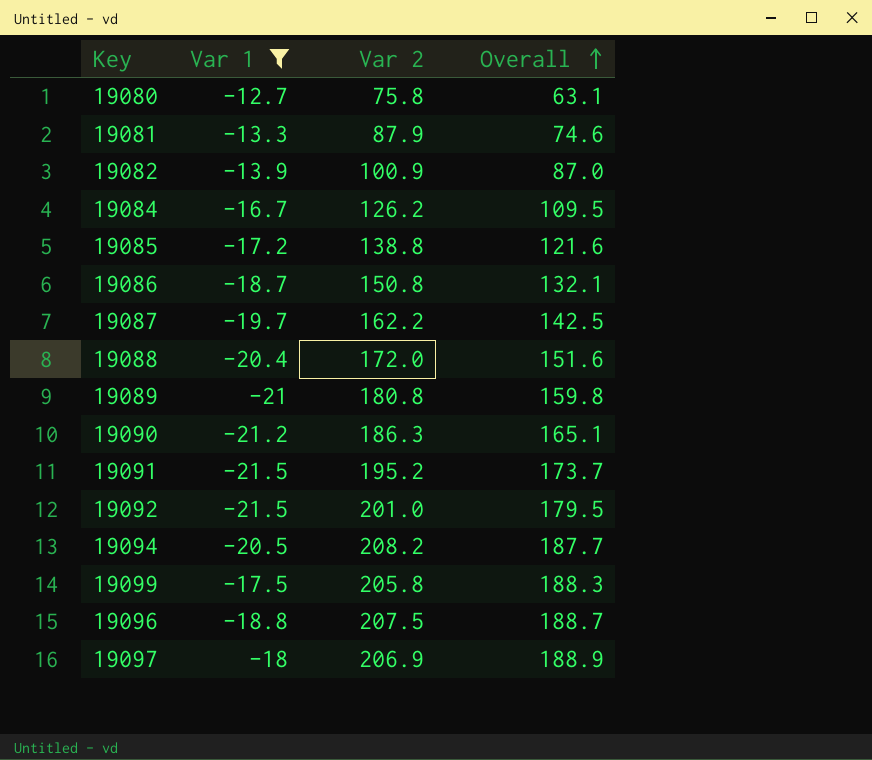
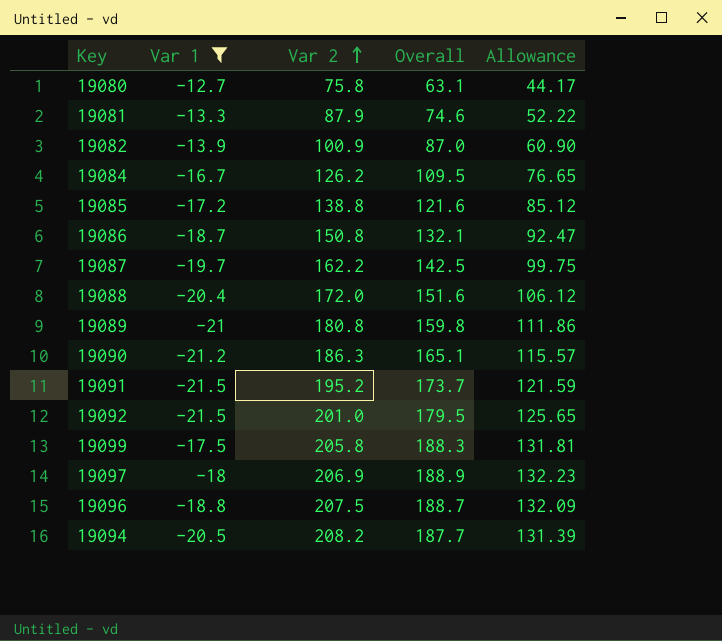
row order: Overall ascending -> Var 2 ascending
column Allowance | formula: none -> [Overall] * 0.7

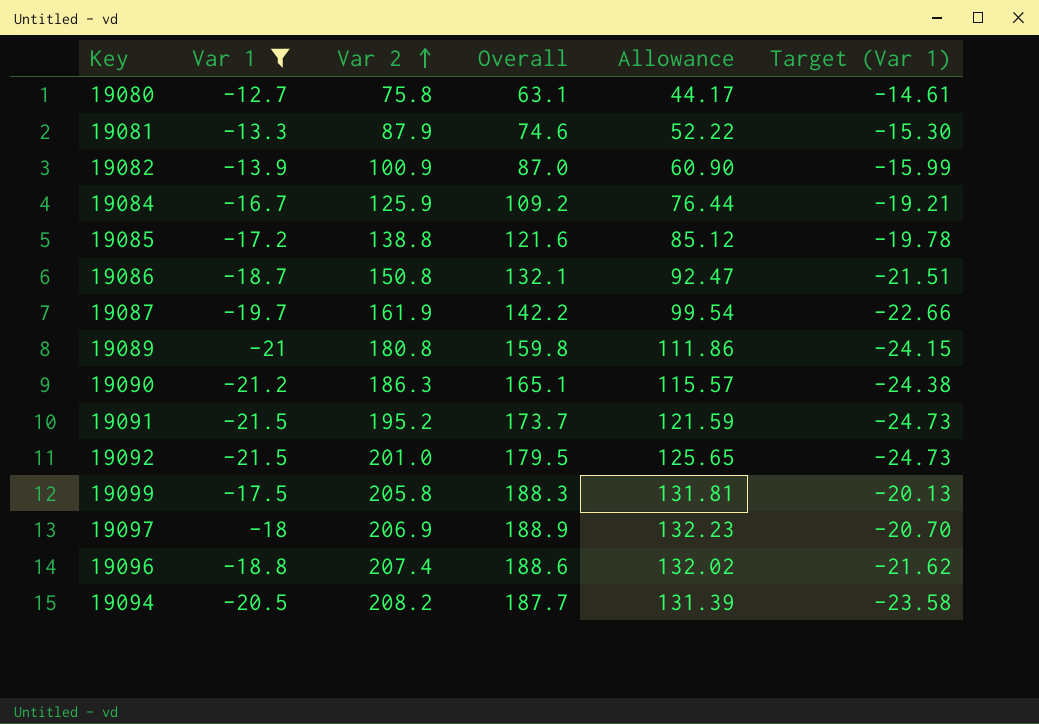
column Target (Var 1) | formula: none -> [Var 1] * 1.15
row 19088: -20.4 | 172.0 | 151.6 | 106.12 -> none
19084 | Var 2: 126.2 -> 125.9
19084 | Overall: 109.5 -> 109.2
19084 | Allowance: 76.65 -> 76.44
19087 | Var 2: 162.2 -> 161.9
19087 | Overall: 142.5 -> 142.2
19087 | Allowance: 99.75 -> 99.54
19096 | Var 2: 207.5 -> 207.4
19096 | Overall: 188.7 -> 188.6
19096 | Allowance: 132.09 -> 132.02

